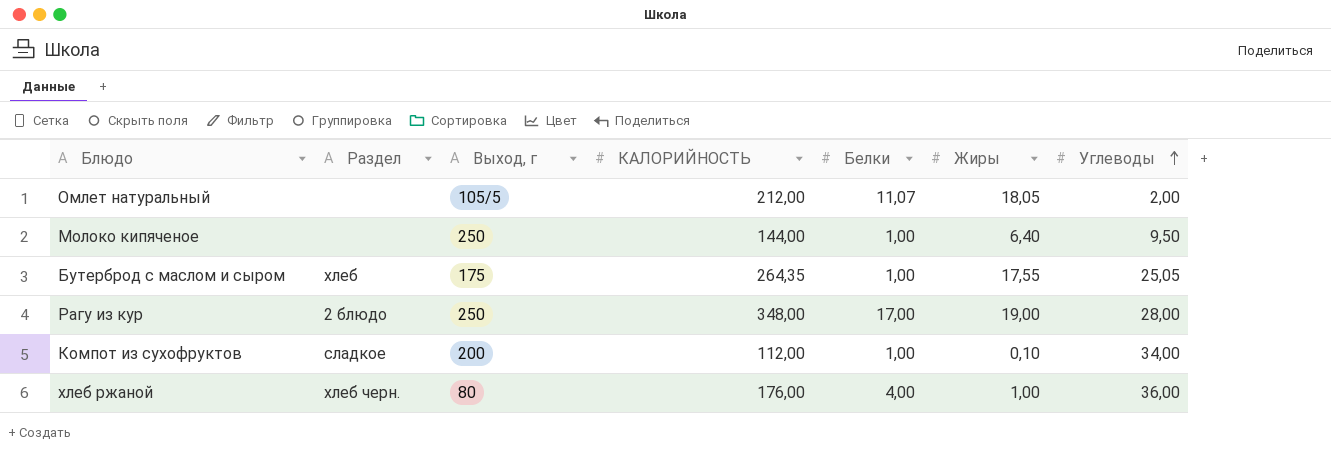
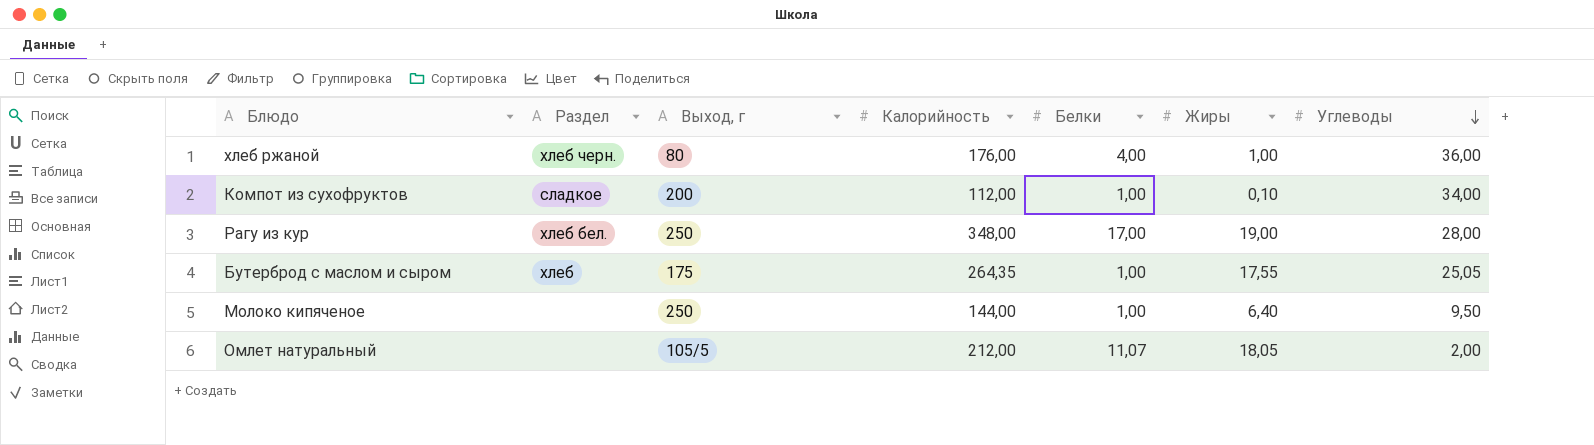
row order: Углеводы ascending -> Углеводы descending
column name: КАЛОРИЙНОСТЬ -> Калорийность
Рагу из кур | Раздел: 2 блюдо -> хлеб бел.

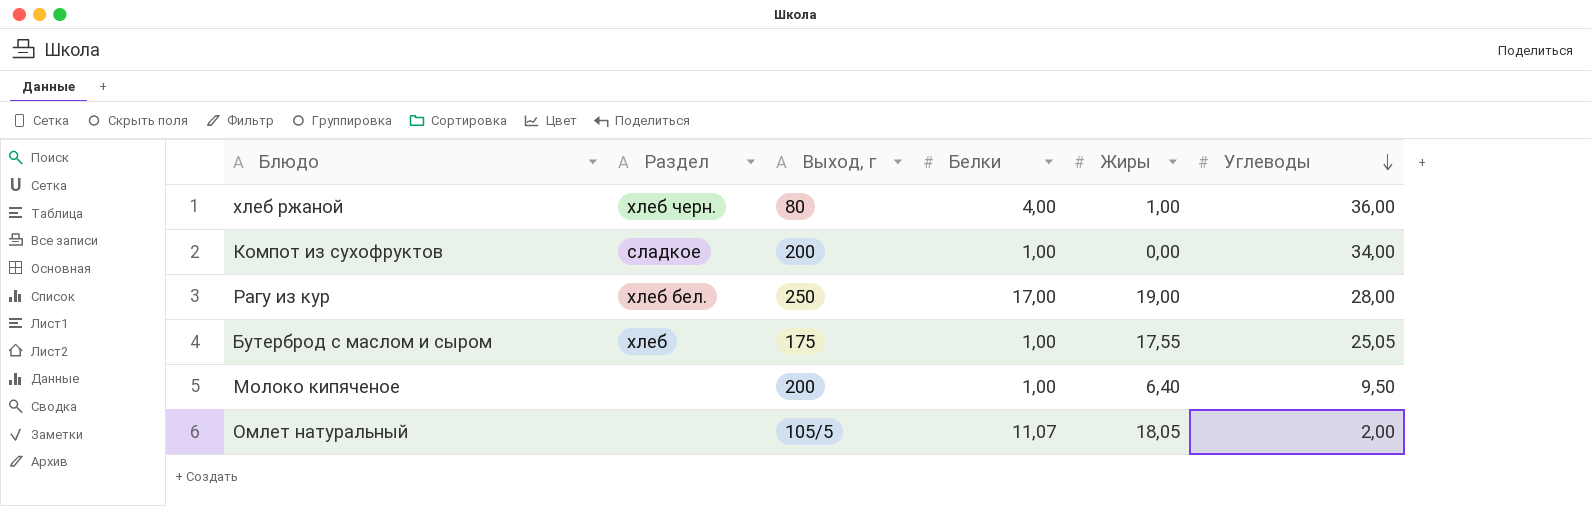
column Калорийность | position: 4 -> none
Компот из сухофруктов | Жиры: 0,10 -> 0,00
Молоко кипяченое | Выход, г: 250 -> 200

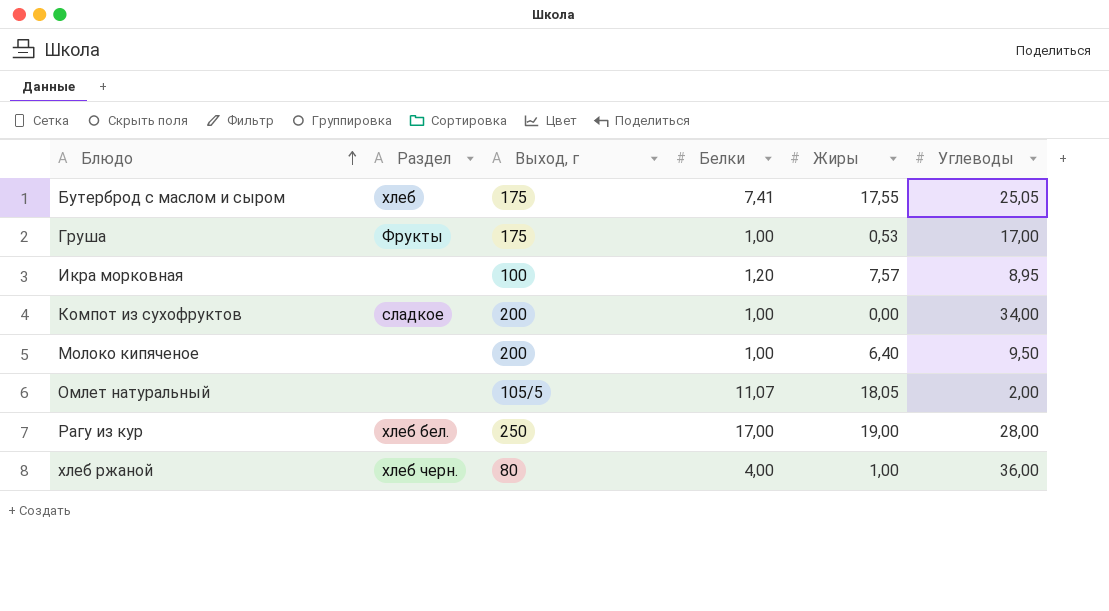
row order: Углеводы descending -> Блюдо ascending
Бутерброд с маслом и сыром | Белки: 1,00 -> 7,41
row Груша: none -> Фрукты | 175 | 1,00 | 0,53 | 17,00
row Икра морковная: none -> none | 100 | 1,20 | 7,57 | 8,95

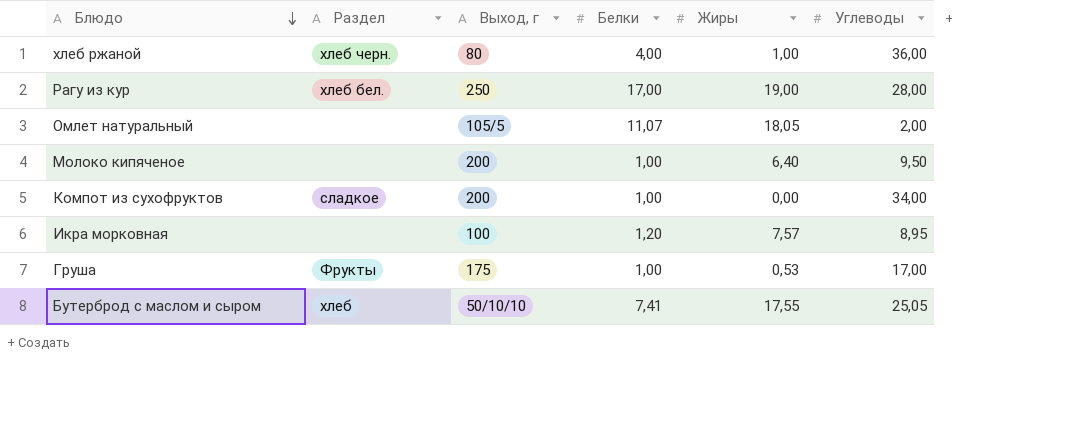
row order: Блюдо ascending -> Блюдо descending
Бутерброд с маслом и сыром | Выход, г: 175 -> 50/10/10

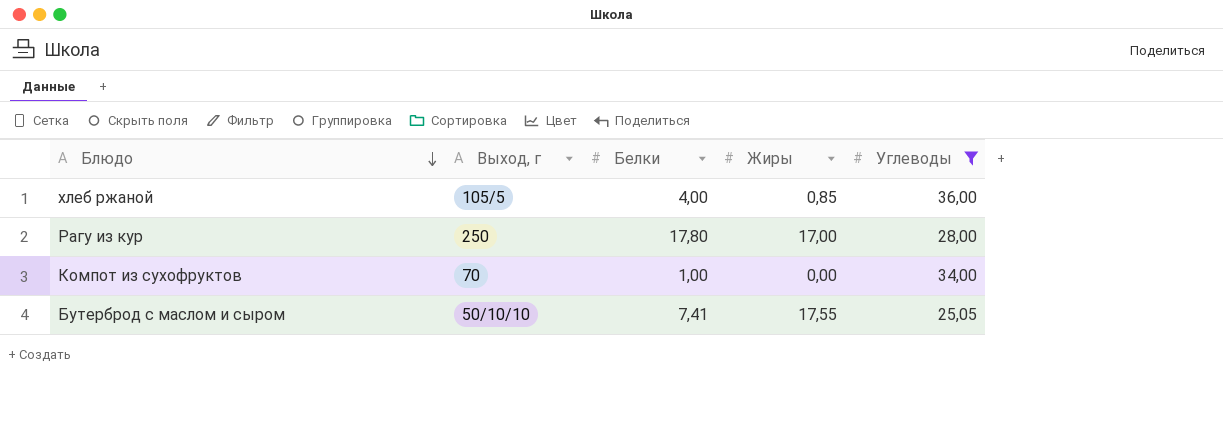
filter: none -> Углеводы >= 25,05
column Раздел | position: 2 -> none
хлеб ржаной | Выход, г: 80 -> 105/5
хлеб ржаной | Жиры: 1,00 -> 0,85
Рагу из кур | Белки: 17,00 -> 17,80
Рагу из кур | Жиры: 19,00 -> 17,00
Компот из сухофруктов | Выход, г: 200 -> 70

